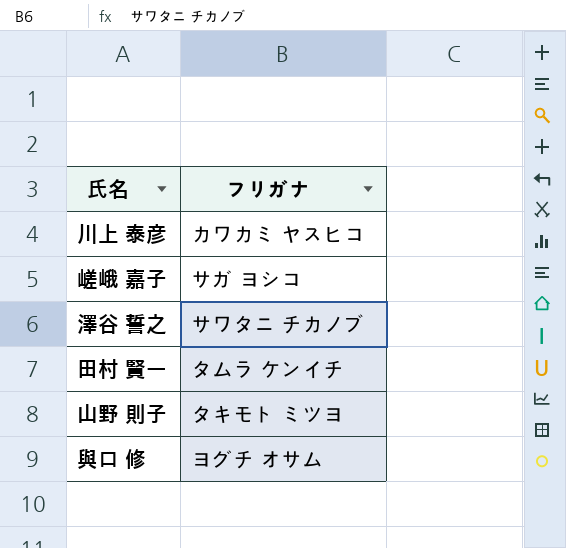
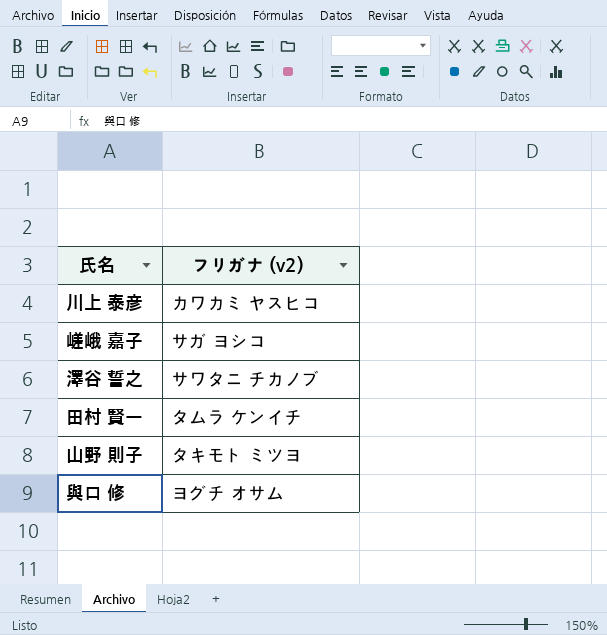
column name: フリガナ -> フリガナ (v2)

